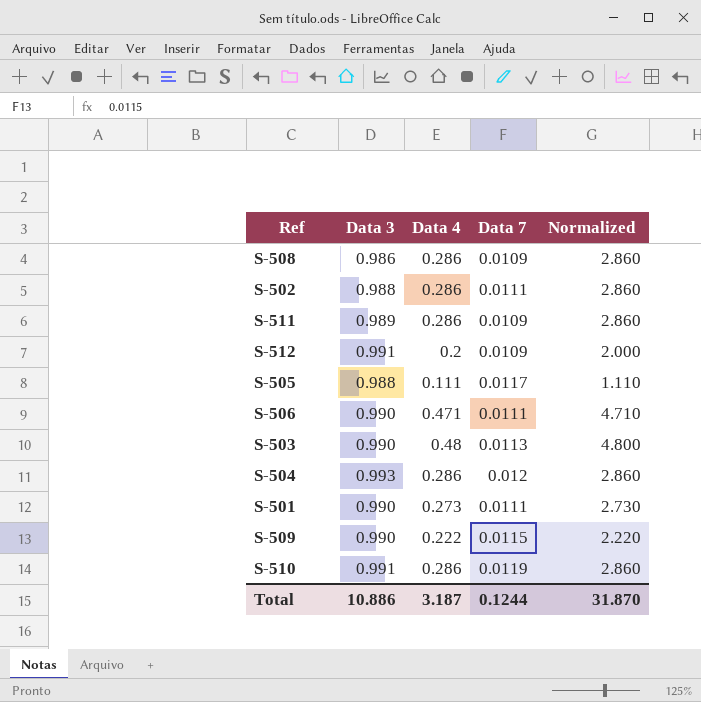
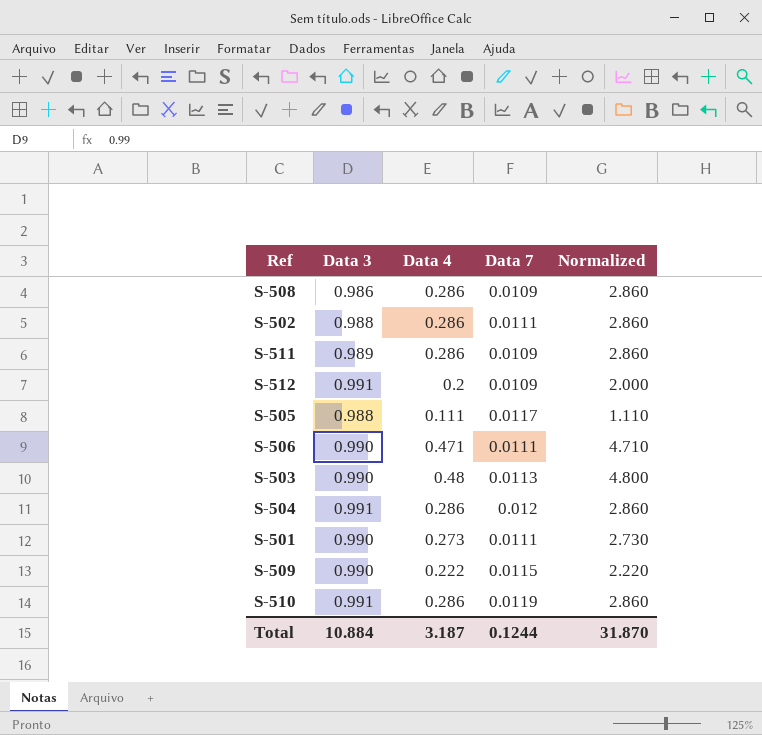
S-504 | Data 3: 0.993 -> 0.991
Total | Data 3: 10.886 -> 10.884

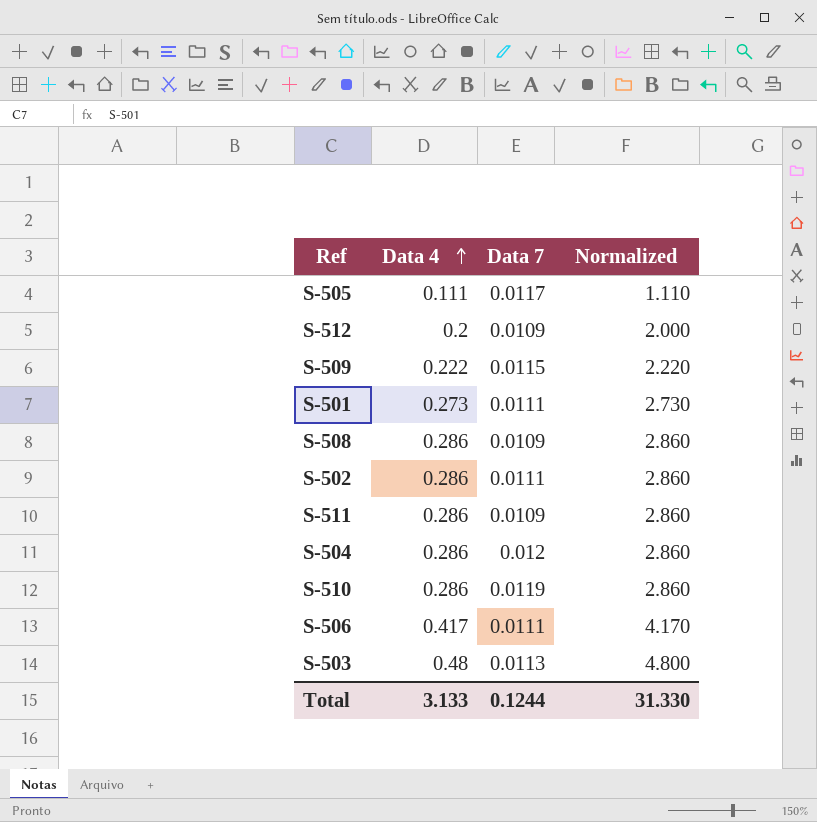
row order: none -> Data 4 ascending
column Data 3 | position: 2 -> none
S-506 | Data 4: 0.471 -> 0.417
S-506 | Normalized: 4.710 -> 4.170
Total | Data 4: 3.187 -> 3.133
Total | Normalized: 31.870 -> 31.330

